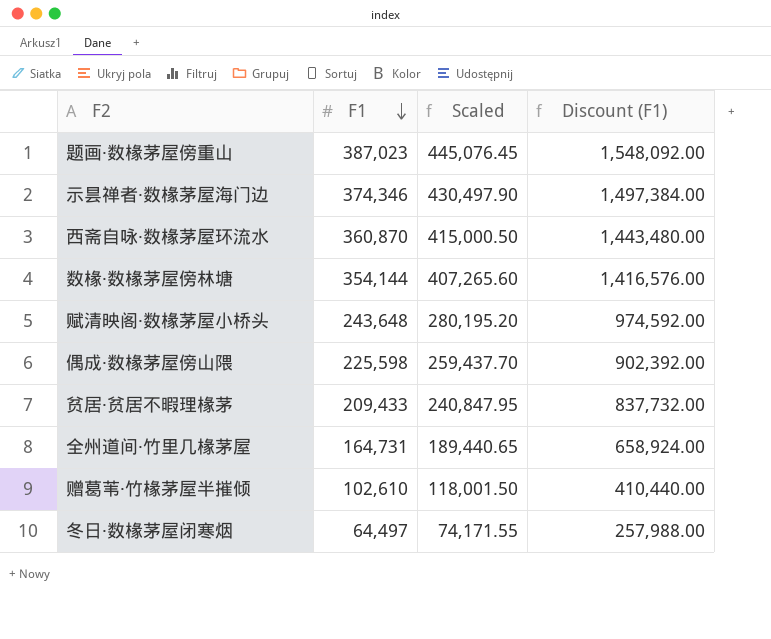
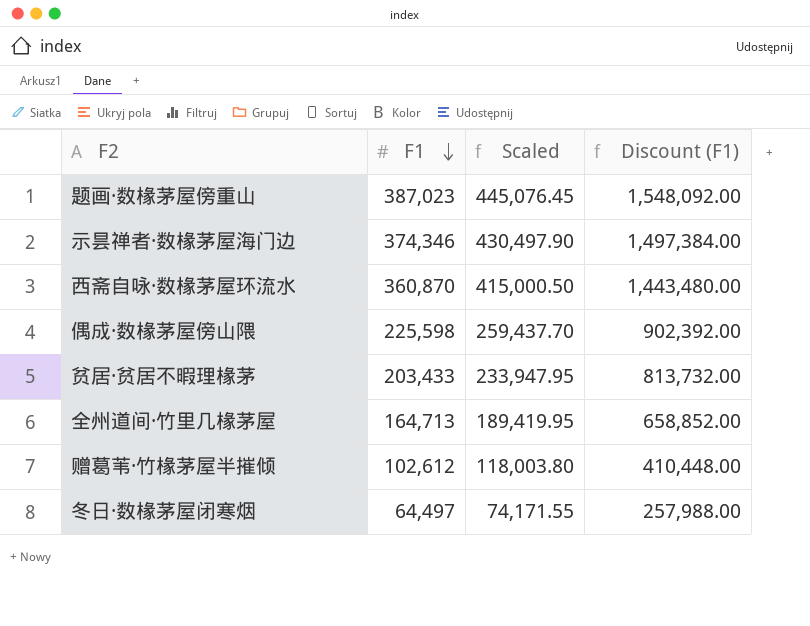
row 数椽·数椽茅屋傍林塘: 354,144 | 407,265.60 | 1,416,576.00 -> none
row 赋清映阁·数椽茅屋小桥头: 243,648 | 280,195.20 | 974,592.00 -> none
贫居·贫居不暇理椽茅 | F1: 209,433 -> 203,433
贫居·贫居不暇理椽茅 | Scaled: 240,847.95 -> 233,947.95
贫居·贫居不暇理椽茅 | Discount (F1): 837,732.00 -> 813,732.00
全州道间·竹里几椽茅屋 | F1: 164,731 -> 164,713
全州道间·竹里几椽茅屋 | Scaled: 189,440.65 -> 189,419.95
全州道间·竹里几椽茅屋 | Discount (F1): 658,924.00 -> 658,852.00
赠葛苇·竹椽茅屋半摧倾 | F1: 102,610 -> 102,612
赠葛苇·竹椽茅屋半摧倾 | Scaled: 118,001.50 -> 118,003.80
赠葛苇·竹椽茅屋半摧倾 | Discount (F1): 410,440.00 -> 410,448.00

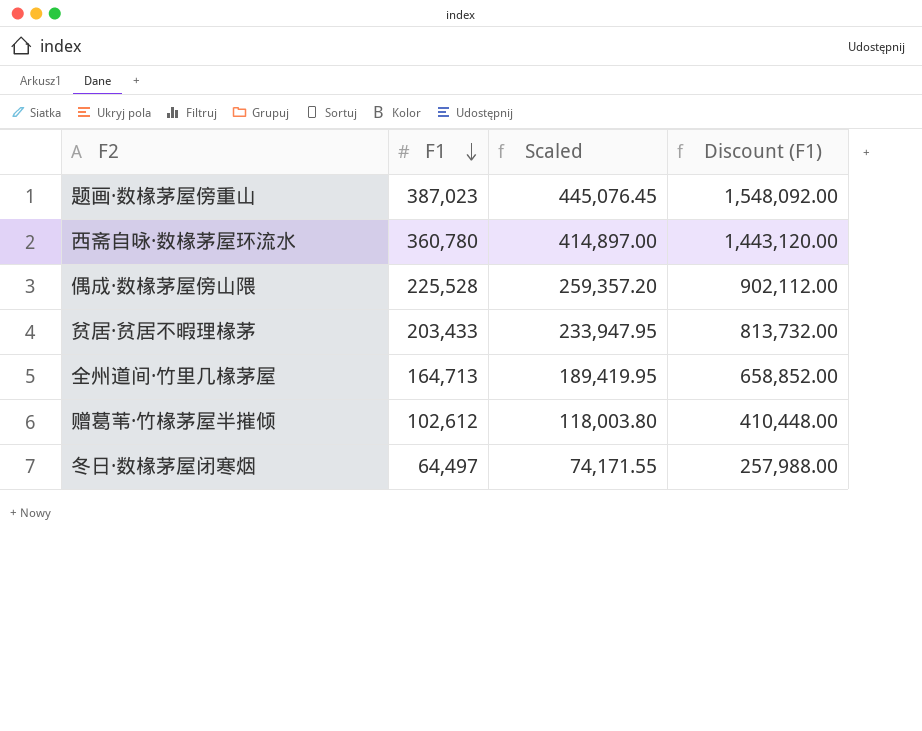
row 示昙禅者·数椽茅屋海门边: 374,346 | 430,497.90 | 1,497,384.00 -> none
西斋自咏·数椽茅屋环流水 | F1: 360,870 -> 360,780
西斋自咏·数椽茅屋环流水 | Scaled: 415,000.50 -> 414,897.00
西斋自咏·数椽茅屋环流水 | Discount (F1): 1,443,480.00 -> 1,443,120.00
偶成·数椽茅屋傍山隈 | F1: 225,598 -> 225,528
偶成·数椽茅屋傍山隈 | Scaled: 259,437.70 -> 259,357.20
偶成·数椽茅屋傍山隈 | Discount (F1): 902,392.00 -> 902,112.00

